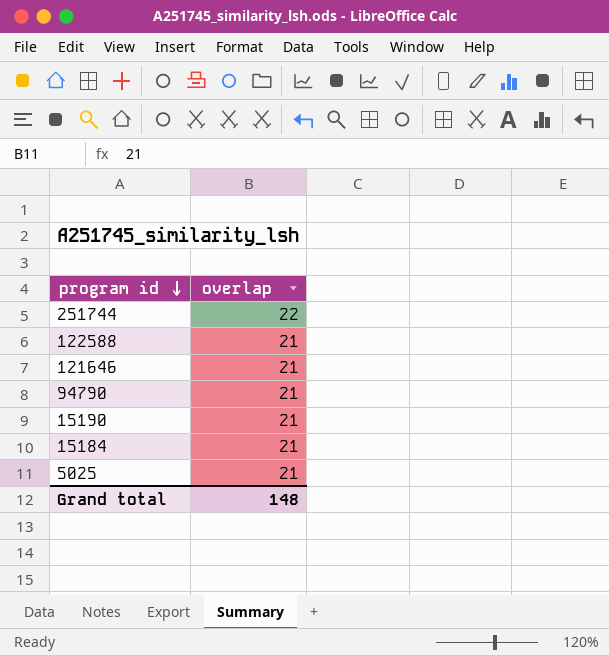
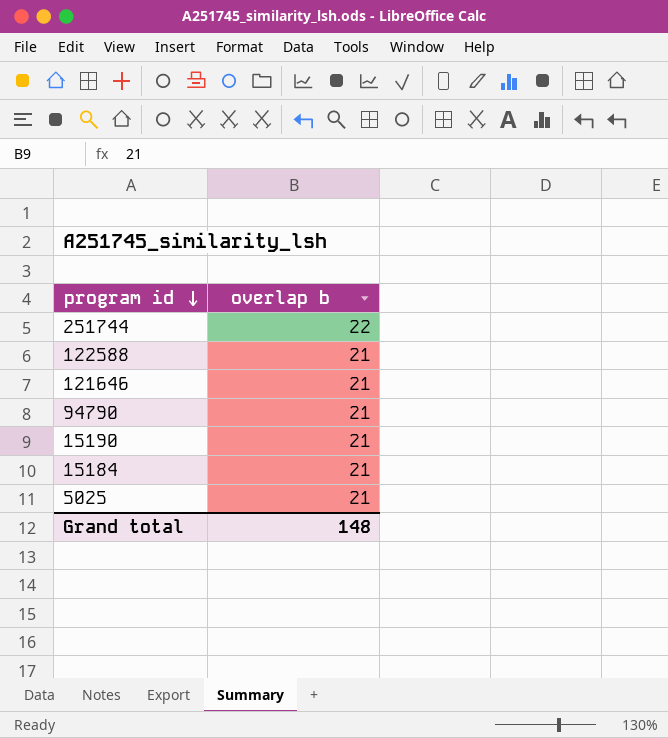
column name: overlap -> overlap b

